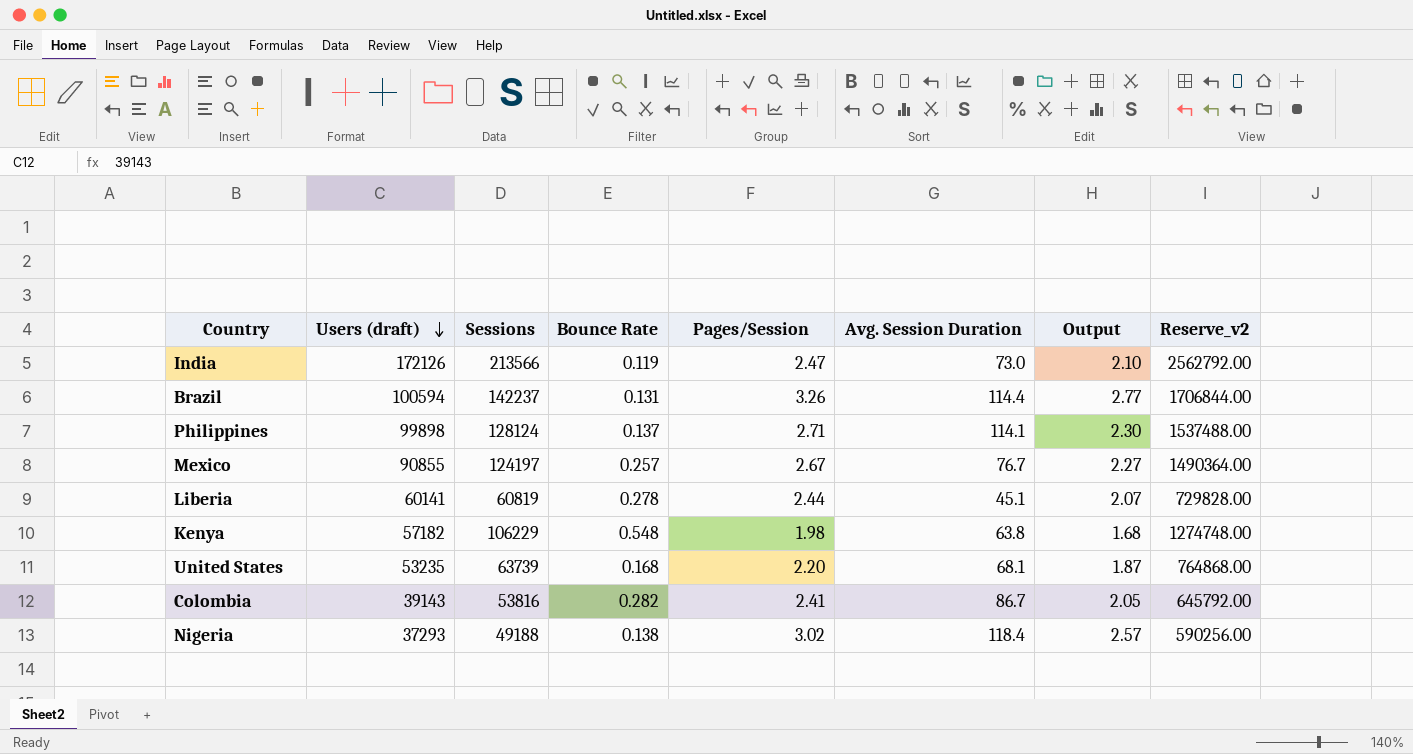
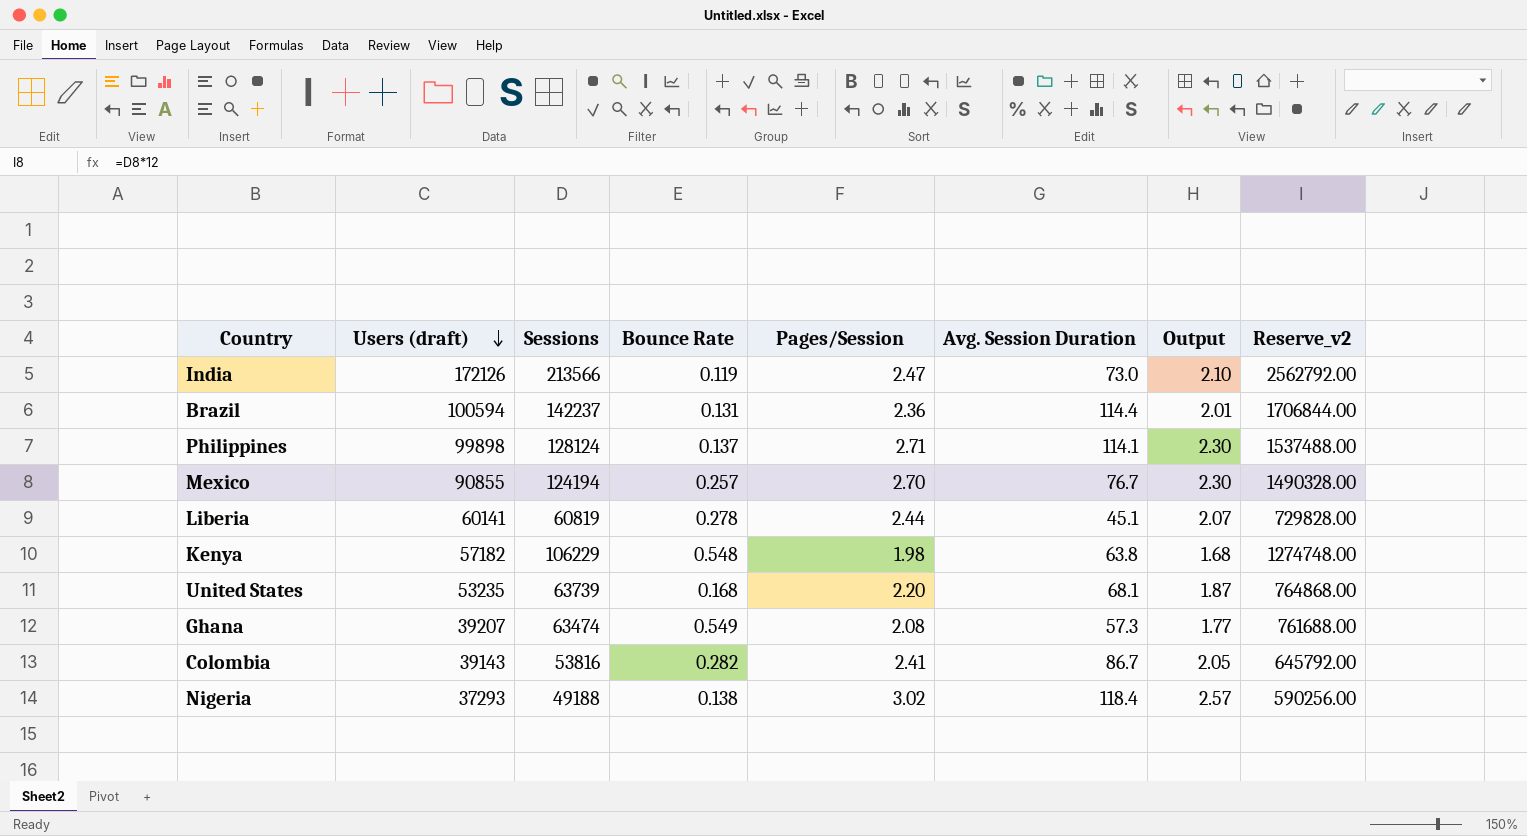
Brazil | Pages/Session: 3.26 -> 2.36
Brazil | Output: 2.77 -> 2.01
Mexico | Sessions: 124197 -> 124194
Mexico | Pages/Session: 2.67 -> 2.70
Mexico | Output: 2.27 -> 2.30
Mexico | Reserve_v2: 1490364.00 -> 1490328.00
row Ghana: none -> 39207 | 63474 | 0.549 | 2.08 | 57.3 | 1.77 | 761688.00

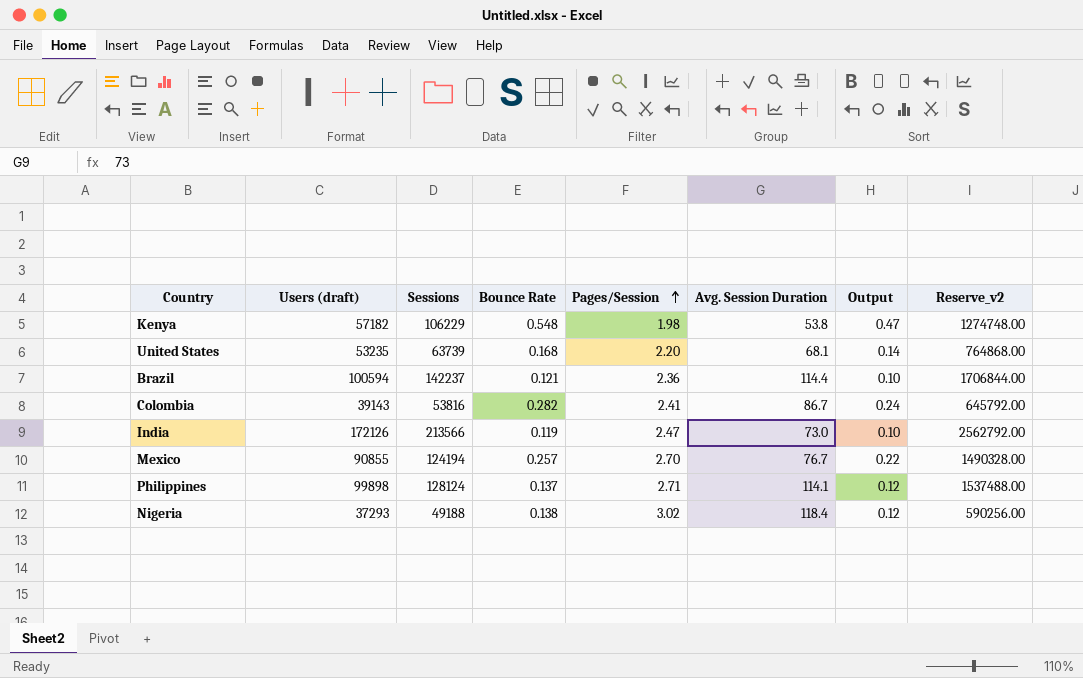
row order: Users (draft) descending -> Pages/Session ascending
column Output | formula: [Pages/Session] * 0.85 -> [Bounce Rate] * 0.85
row Liberia: 60141 | 60819 | 0.278 | 2.44 | 45.1 | 2.07 | 729828.00 -> none
row Ghana: 39207 | 63474 | 0.549 | 2.08 | 57.3 | 1.77 | 761688.00 -> none
Kenya | Avg. Session Duration: 63.8 -> 53.8
Brazil | Bounce Rate: 0.131 -> 0.121

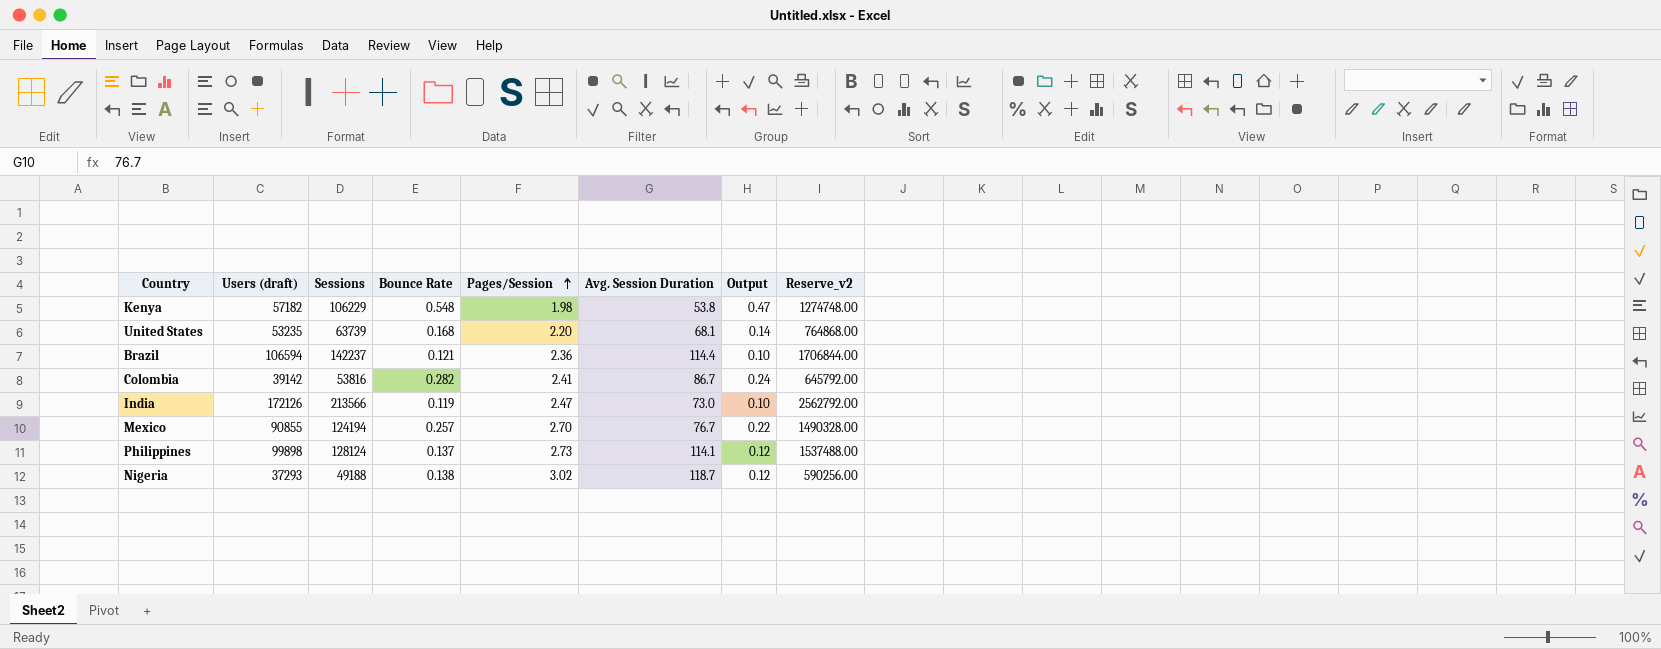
Brazil | Users (draft): 100594 -> 106594
Colombia | Users (draft): 39143 -> 39142
Philippines | Pages/Session: 2.71 -> 2.73
Nigeria | Avg. Session Duration: 118.4 -> 118.7

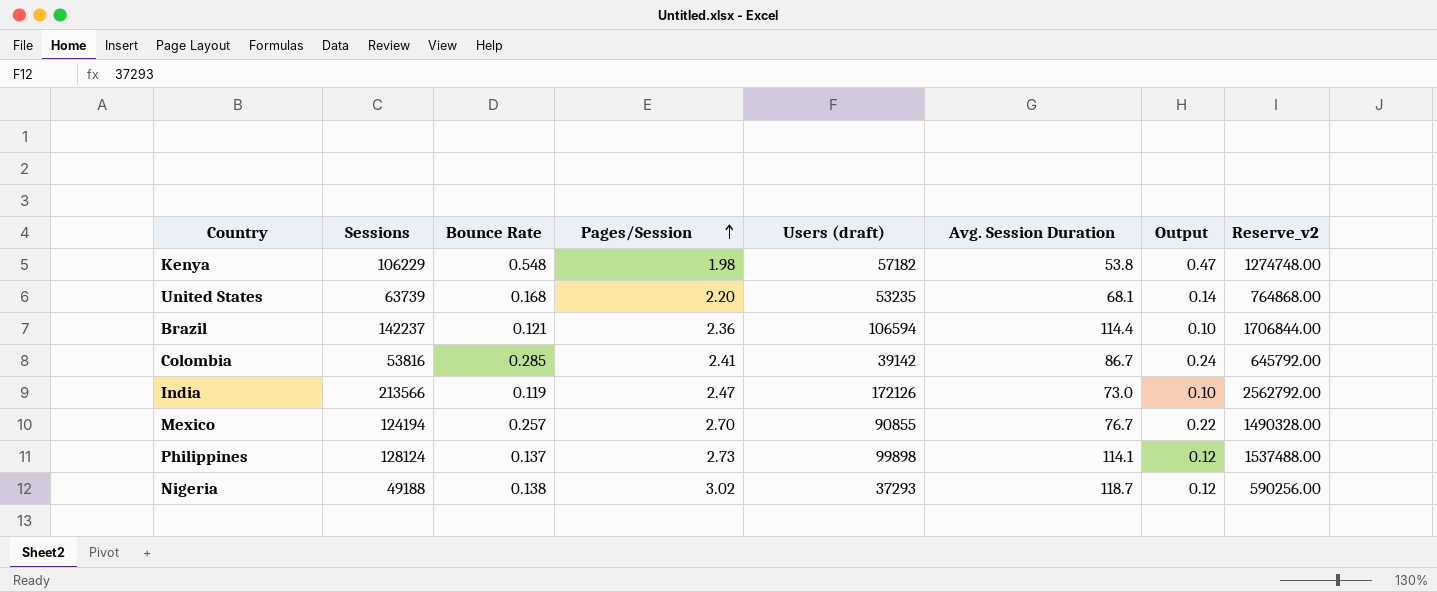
column Users (draft) | position: 2 -> 5
Colombia | Bounce Rate: 0.282 -> 0.285

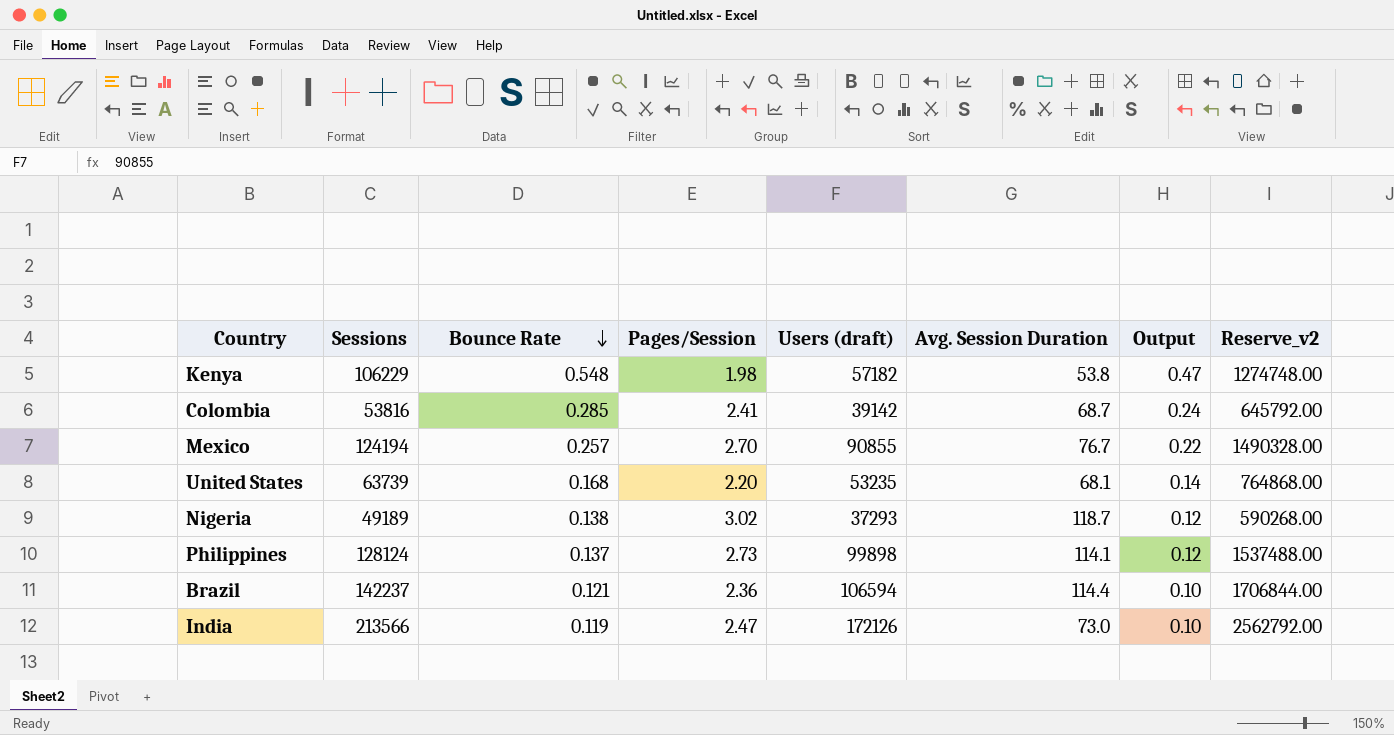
row order: Pages/Session ascending -> Bounce Rate descending
Colombia | Avg. Session Duration: 86.7 -> 68.7
Nigeria | Sessions: 49188 -> 49189
Nigeria | Reserve_v2: 590256.00 -> 590268.00

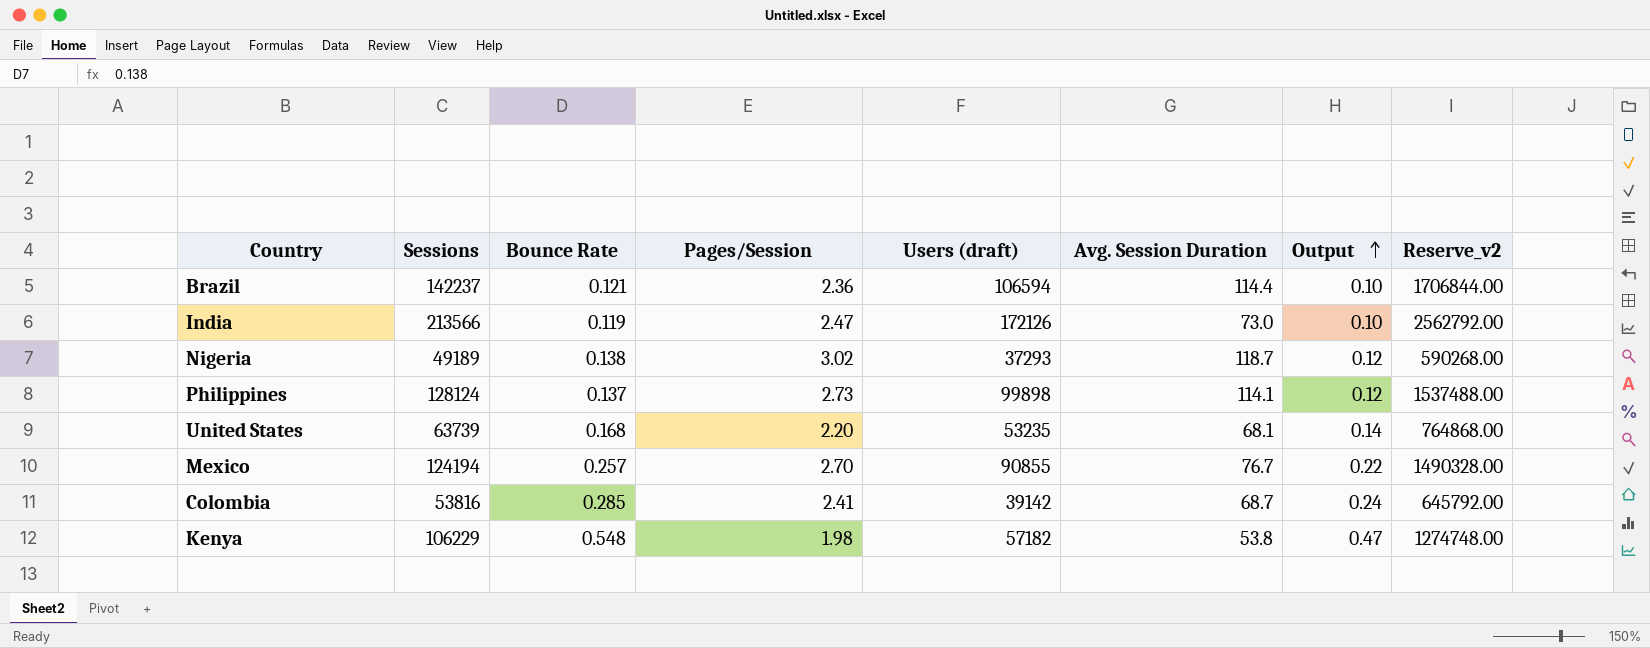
row order: Bounce Rate descending -> Output ascending

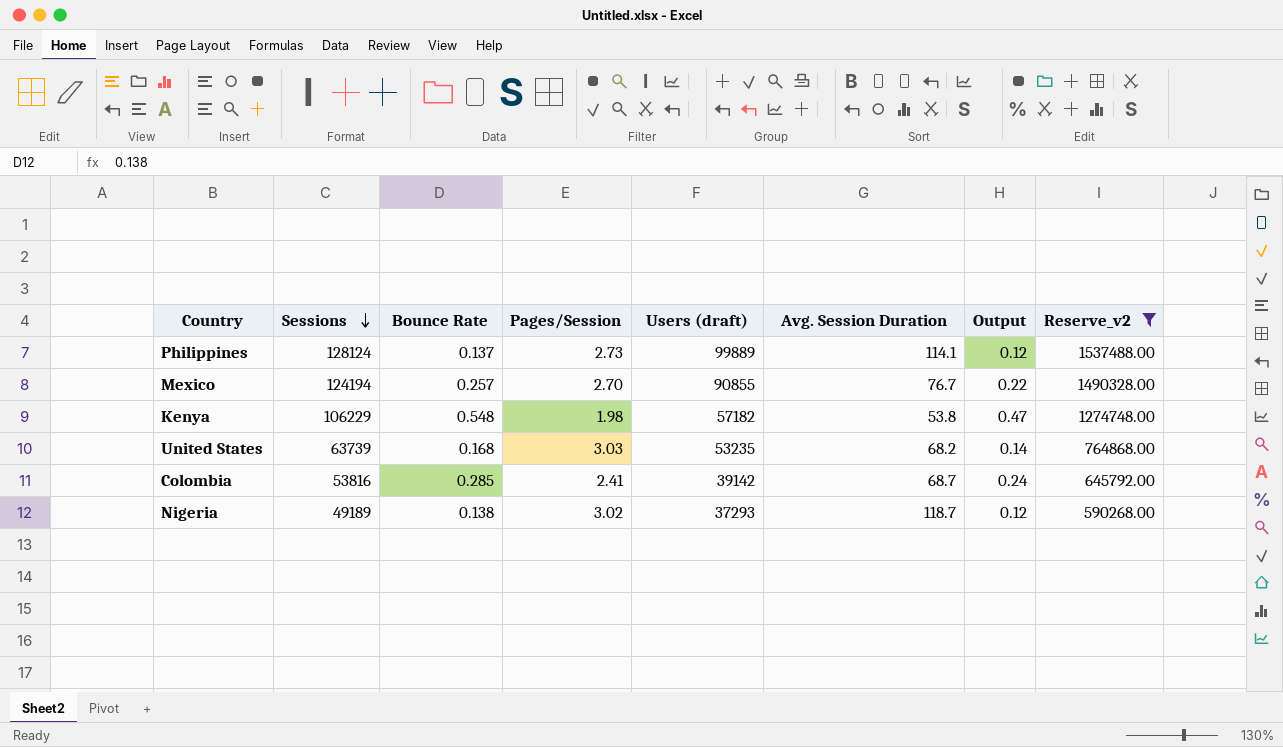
filter: none -> Reserve_v2 <= 1537488.00
row order: Output ascending -> Sessions descending
Philippines | Users (draft): 99898 -> 99889
United States | Pages/Session: 2.20 -> 3.03
United States | Avg. Session Duration: 68.1 -> 68.2

